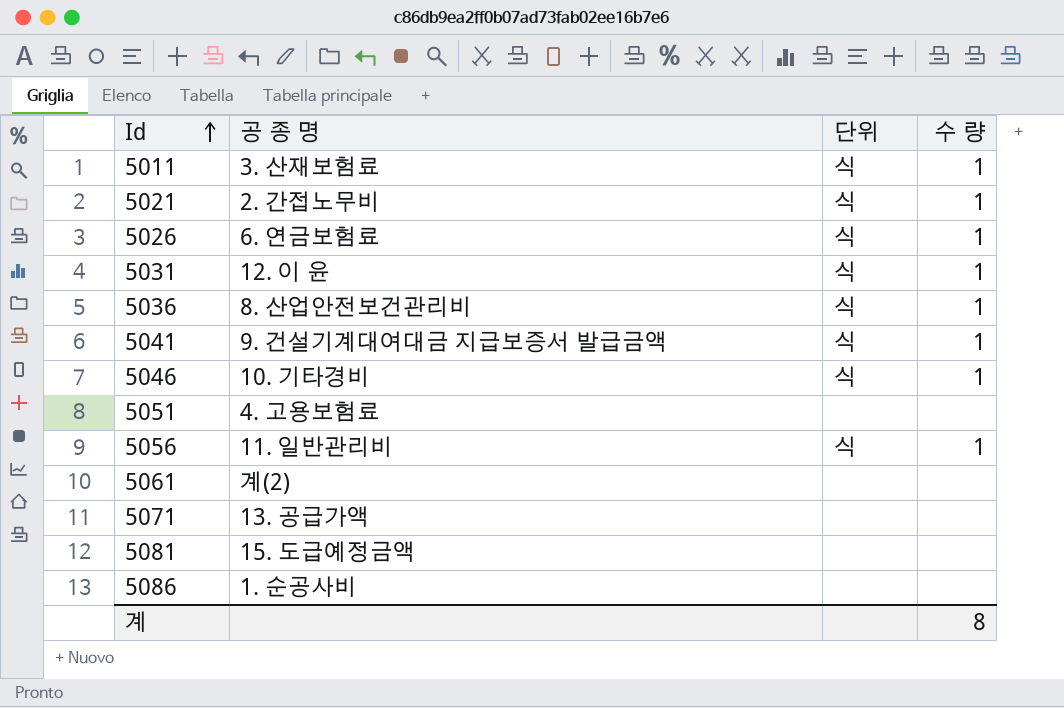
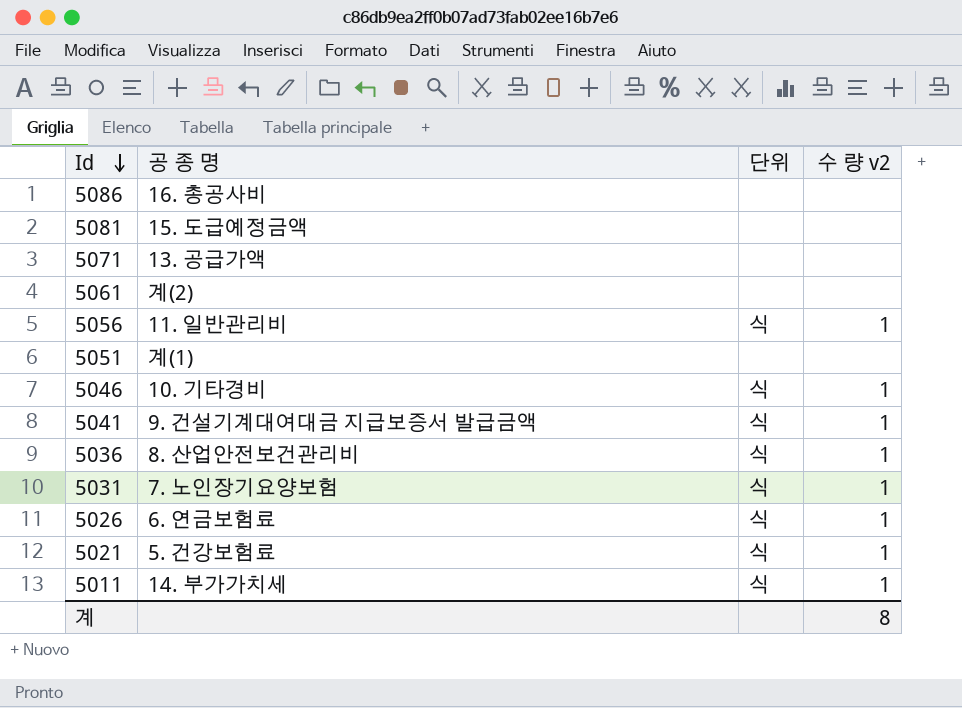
row order: Id ascending -> Id descending
column name: 수 량 -> 수 량 v2
5086 | 공 종 명: 1. 순공사비 -> 16. 총공사비
5051 | 공 종 명: 4. 고용보험료 -> 계(1)
5031 | 공 종 명: 12. 이 윤 -> 7. 노인장기요양보험
5021 | 공 종 명: 2. 간접노무비 -> 5. 건강보험료
5011 | 공 종 명: 3. 산재보험료 -> 14. 부가가치세

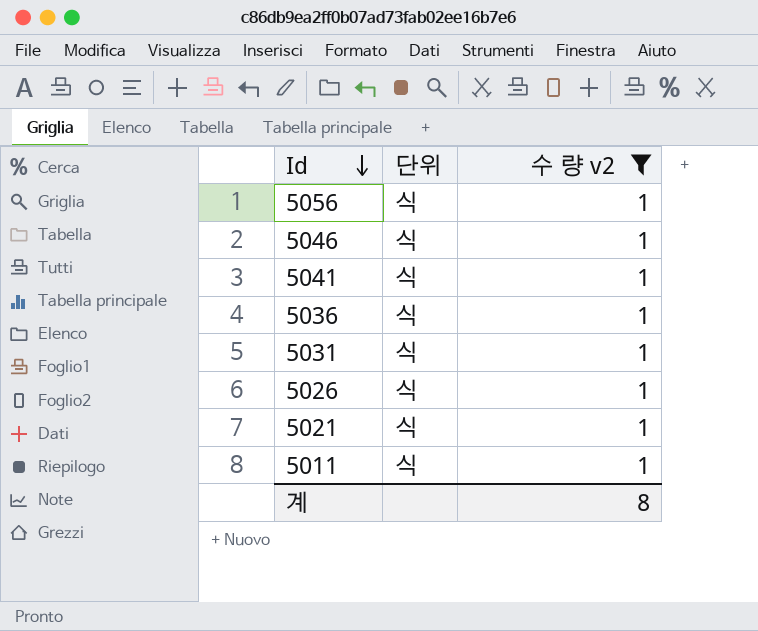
filter: none -> 수 량 v2 = 1
column 공 종 명 | position: 2 -> none

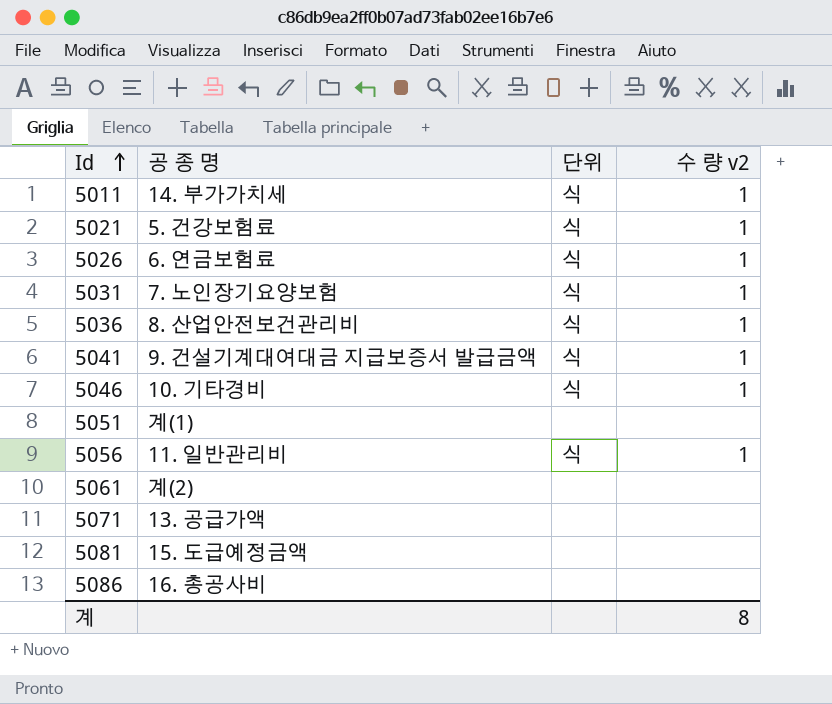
filter: 수 량 v2 = 1 -> none
row order: Id descending -> Id ascending
column 공 종 명 | position: none -> 2

